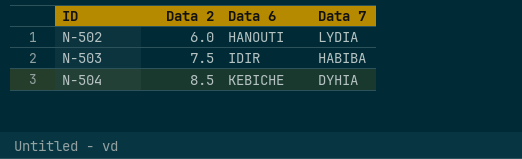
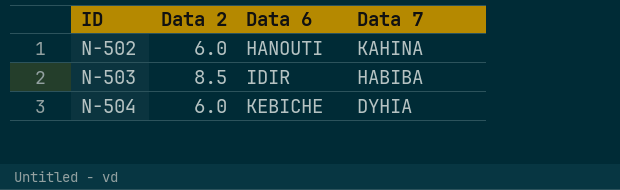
N-502 | Data 7: LYDIA -> KAHINA
N-503 | Data 2: 7.5 -> 8.5
N-504 | Data 2: 8.5 -> 6.0

